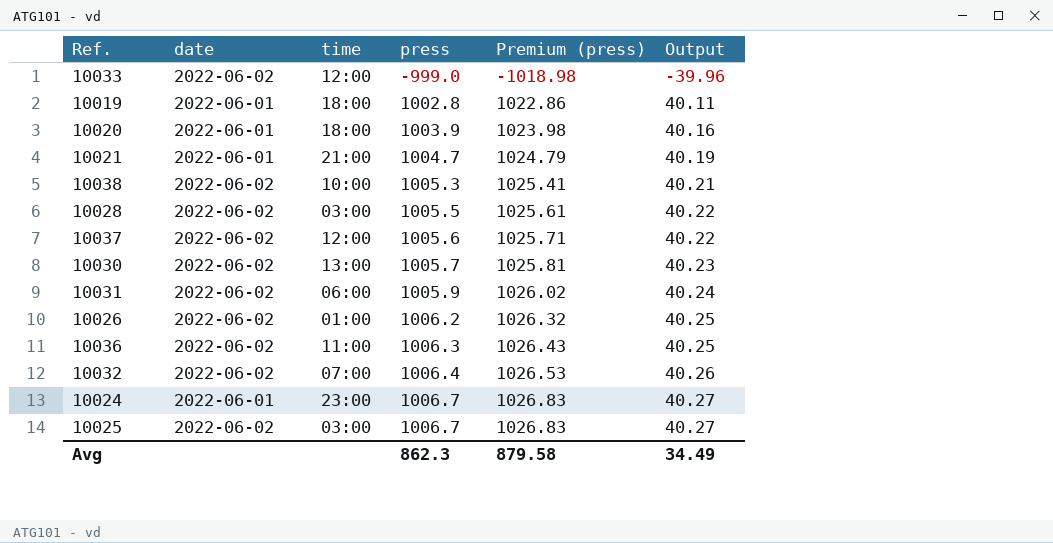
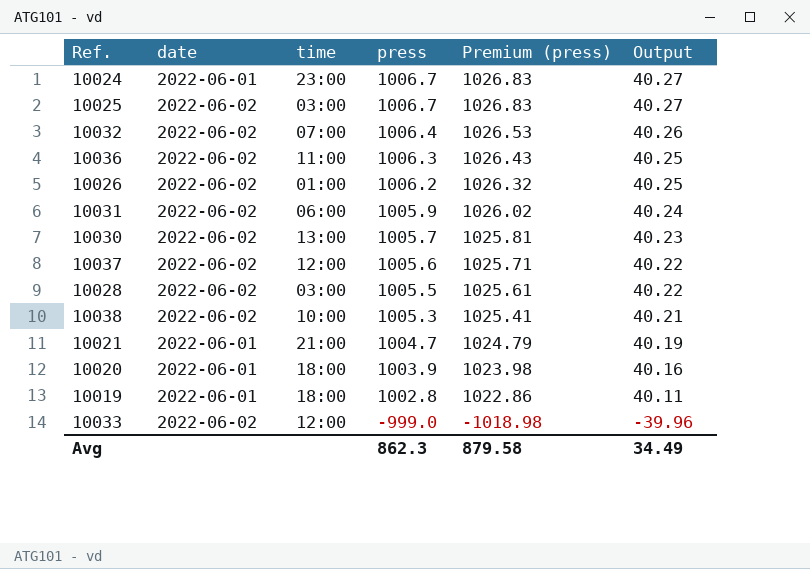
row order: press ascending -> press descending

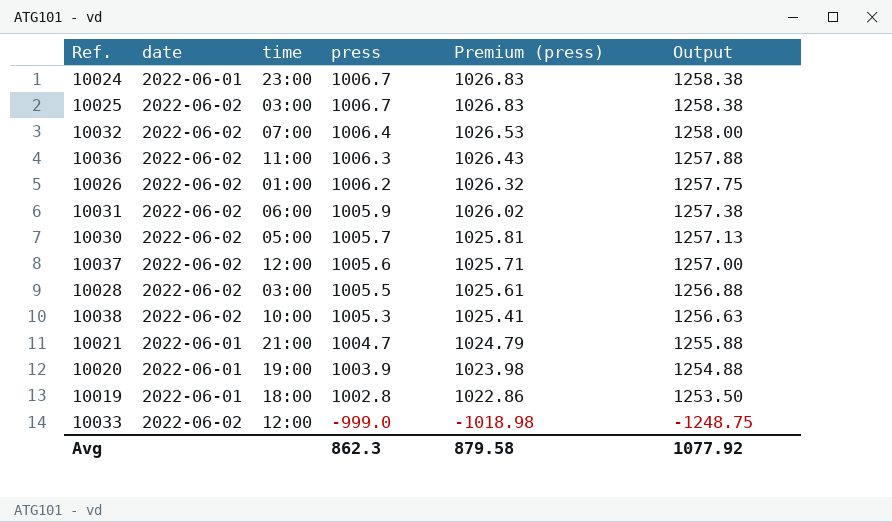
column Output | formula: [press] * 0.04 -> [press] * 1.25
10030 | time: 13:00 -> 05:00
10020 | time: 18:00 -> 19:00
Avg | Output: 34.49 -> 1077.92

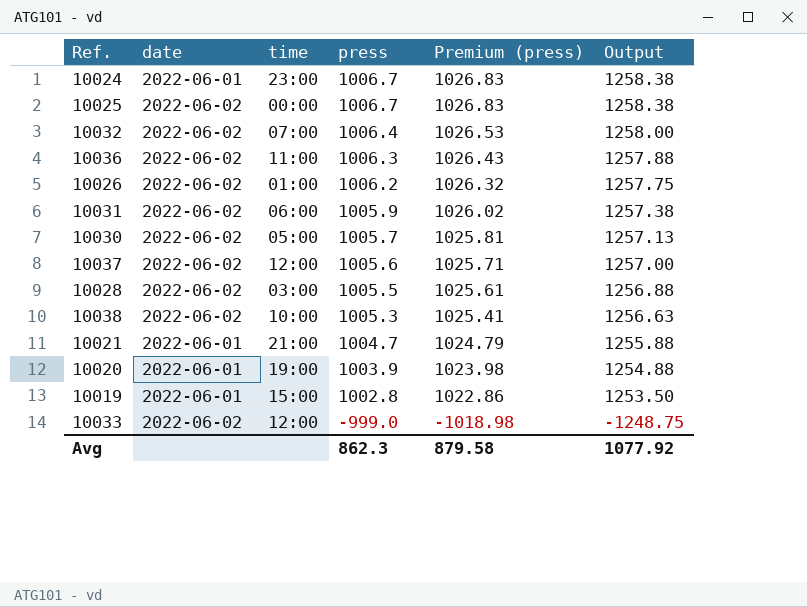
10025 | time: 03:00 -> 00:00
10019 | time: 18:00 -> 15:00

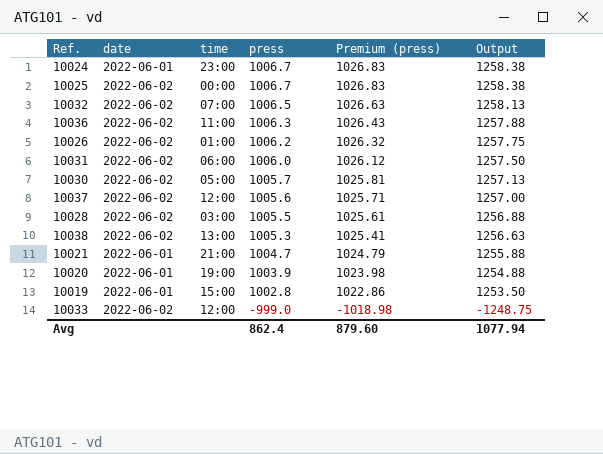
10032 | press: 1006.4 -> 1006.5
10032 | Premium (press): 1026.53 -> 1026.63
10032 | Output: 1258.00 -> 1258.13
10031 | press: 1005.9 -> 1006.0
10031 | Premium (press): 1026.02 -> 1026.12
10031 | Output: 1257.38 -> 1257.50
10038 | time: 10:00 -> 13:00
Avg | press: 862.3 -> 862.4
Avg | Premium (press): 879.58 -> 879.60
Avg | Output: 1077.92 -> 1077.94

